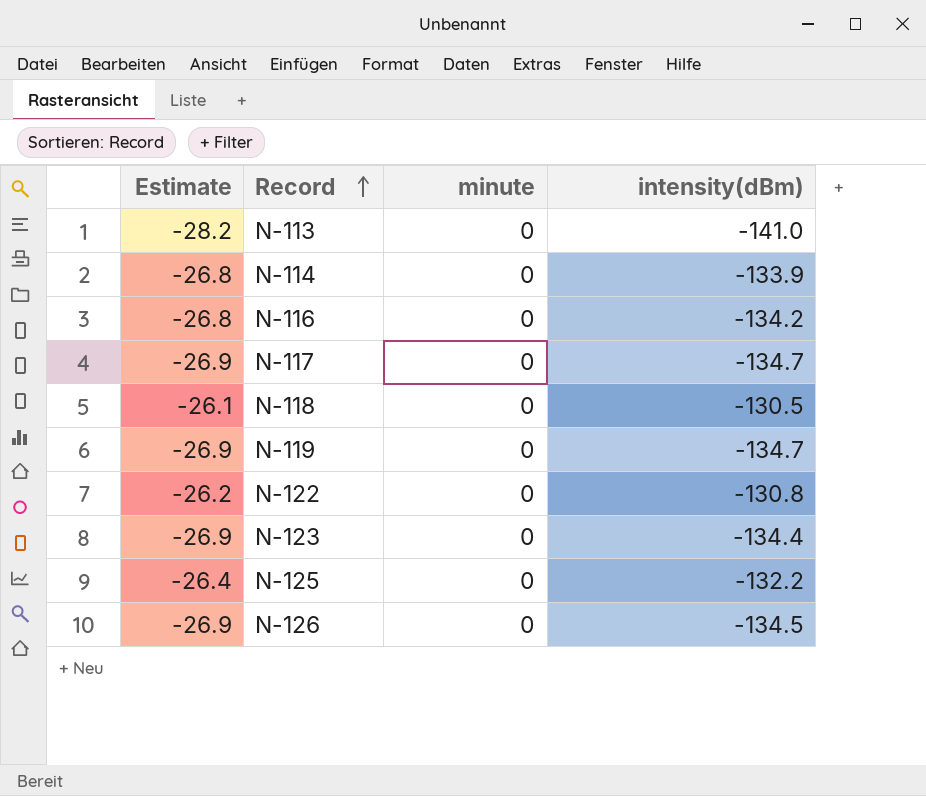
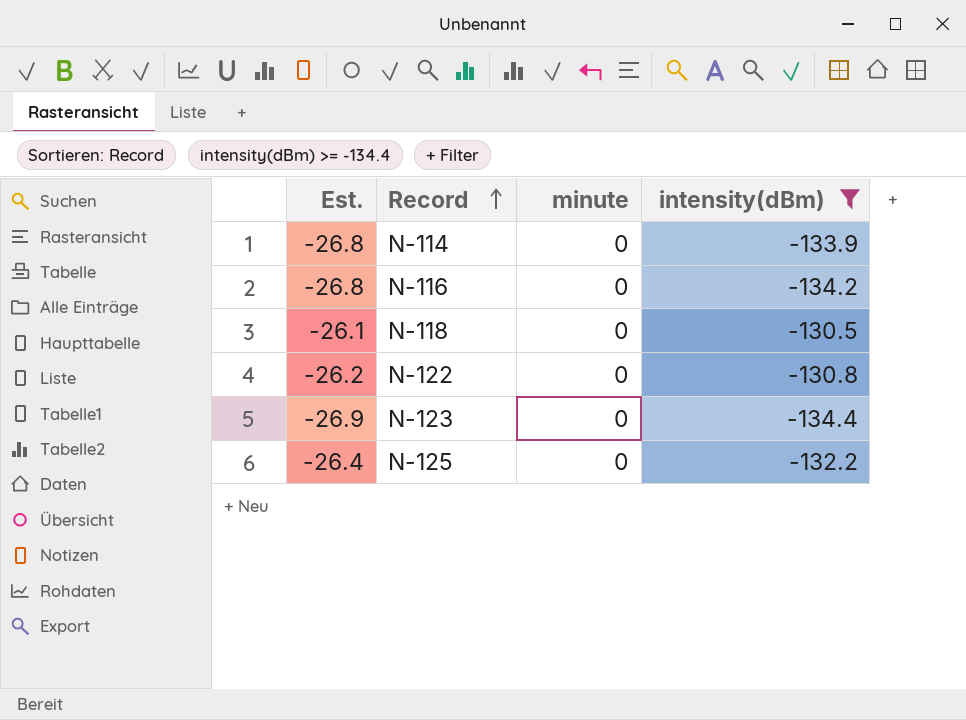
filter: none -> intensity(dBm) >= -134.4
column name: Estimate -> Est.

